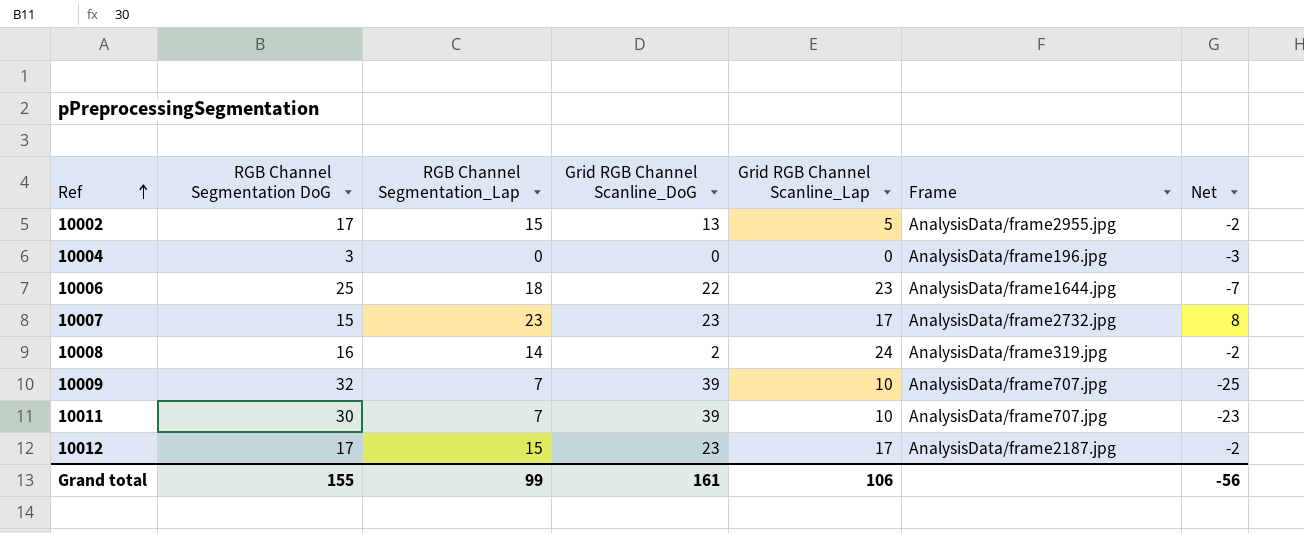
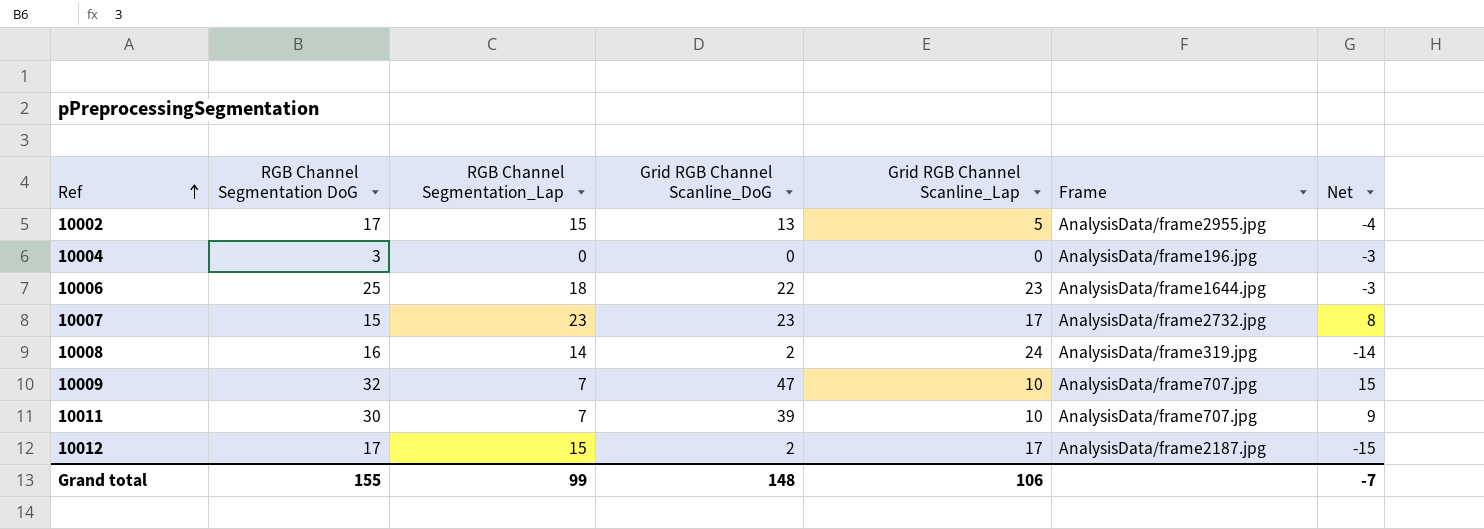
column Net | formula: [RGB Channel Segmentation_Lap] - [RGB Channel Segmentation DoG] -> [Grid RGB Channel Scanline_DoG] - [RGB Channel Segmentation DoG]
10009 | Grid RGB Channel Scanline_DoG: 39 -> 47
10012 | Grid RGB Channel Scanline_DoG: 23 -> 2
Grand total | Grid RGB Channel Scanline_DoG: 161 -> 148
Grand total | Net: -56 -> -7

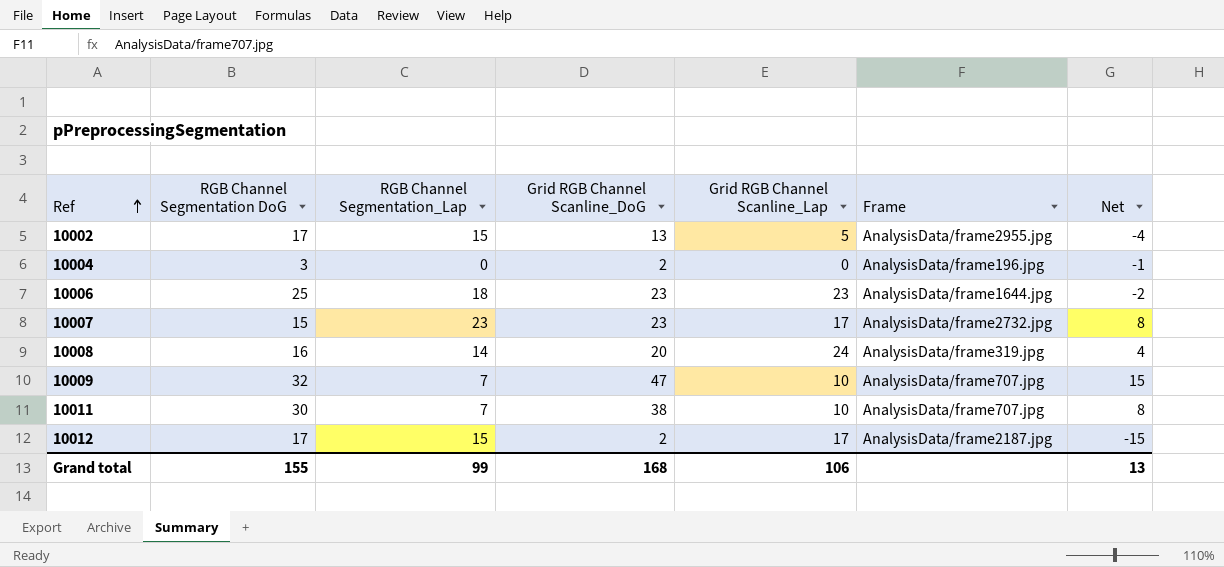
10004 | Grid RGB Channel Scanline_DoG: 0 -> 2
10004 | Net: -3 -> -1
10006 | Grid RGB Channel Scanline_DoG: 22 -> 23
10006 | Net: -3 -> -2
10008 | Grid RGB Channel Scanline_DoG: 2 -> 20
10008 | Net: -14 -> 4
10011 | Grid RGB Channel Scanline_DoG: 39 -> 38
10011 | Net: 9 -> 8
Grand total | Grid RGB Channel Scanline_DoG: 148 -> 168
Grand total | Net: -7 -> 13

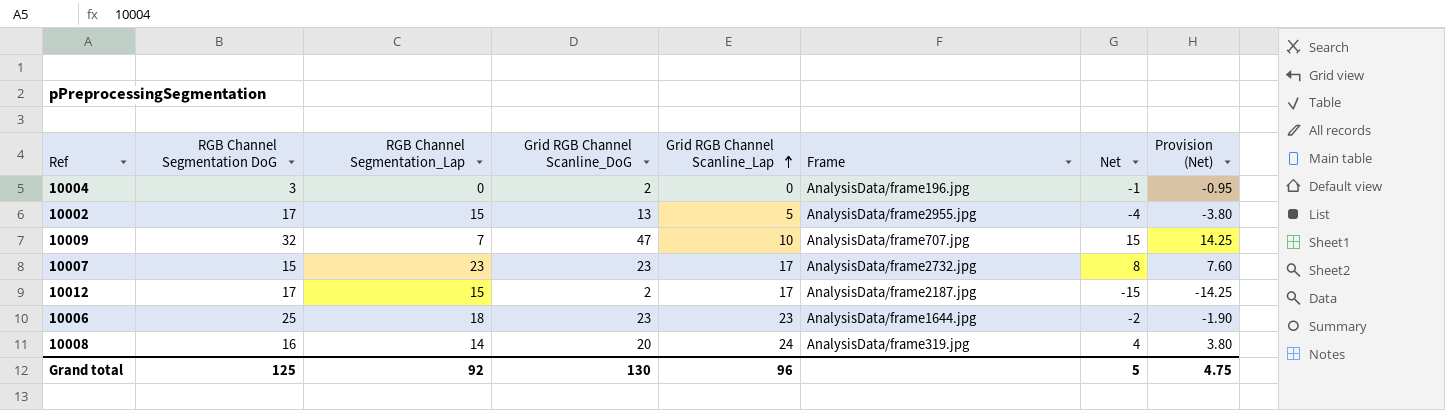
row order: Ref ascending -> Grid RGB Channel Scanline_Lap ascending
column Provision (Net) | formula: none -> [Net] * 0.95
row 10011: 30 | 7 | 38 | 10 | AnalysisData/frame707.jpg | 8 -> none
Grand total | RGB Channel Segmentation DoG: 155 -> 125
Grand total | RGB Channel Segmentation_Lap: 99 -> 92
Grand total | Grid RGB Channel Scanline_DoG: 168 -> 130
Grand total | Grid RGB Channel Scanline_Lap: 106 -> 96
Grand total | Net: 13 -> 5

